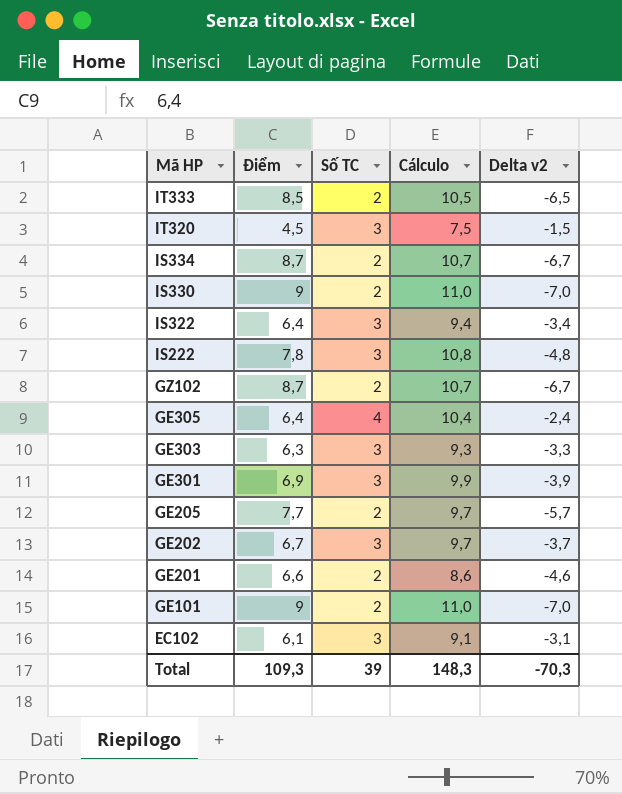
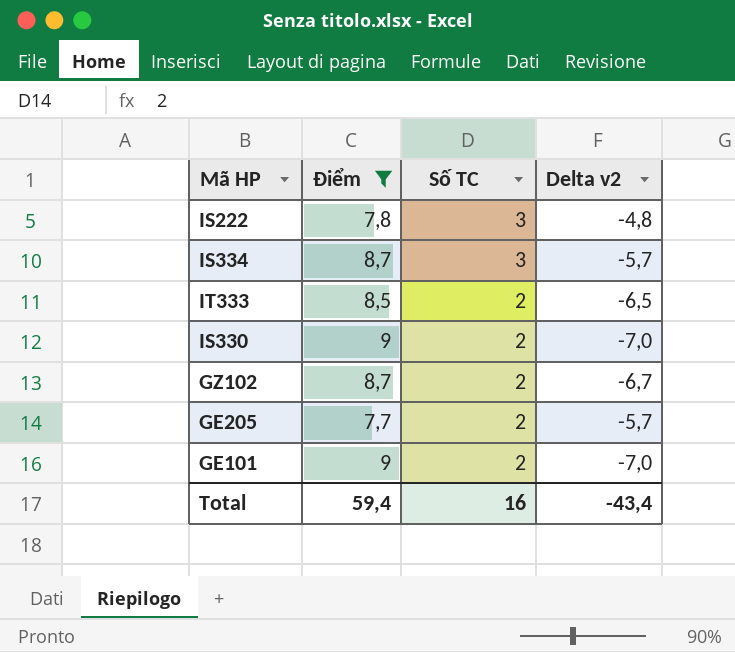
filter: none -> Điểm >= 7,7
row order: Mã HP descending -> Số TC descending
column Cálculo | formula: [Điểm] + [Số TC] -> none
IS334 | Số TC: 2 -> 3
IS334 | Delta v2: -6,7 -> -5,7
Total | Điểm: 109,3 -> 59,4
Total | Số TC: 39 -> 16
Total | Delta v2: -70,3 -> -43,4

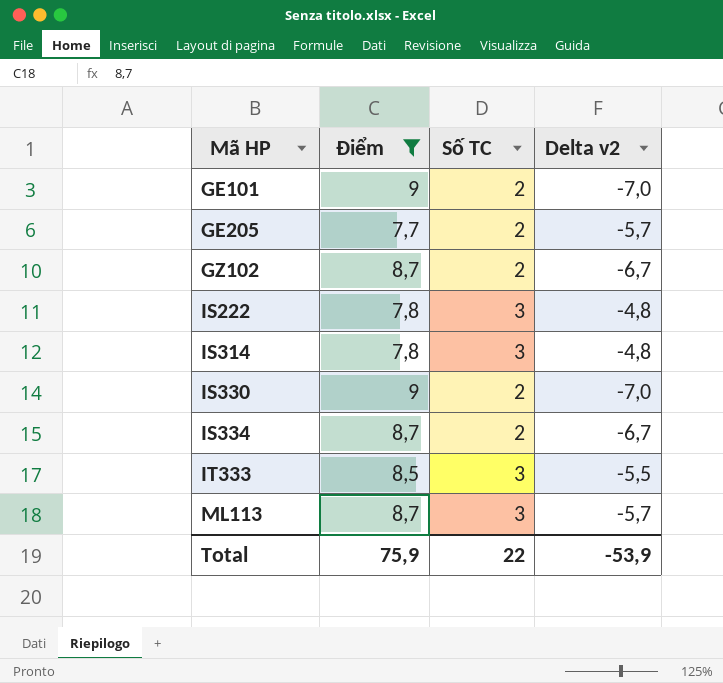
row order: Số TC descending -> Mã HP ascending
row IS314: none -> 7,8 | 3 | -4,8
IS334 | Số TC: 3 -> 2
IS334 | Delta v2: -5,7 -> -6,7
IT333 | Số TC: 2 -> 3
IT333 | Delta v2: -6,5 -> -5,5
row ML113: none -> 8,7 | 3 | -5,7
Total | Điểm: 59,4 -> 75,9
Total | Số TC: 16 -> 22
Total | Delta v2: -43,4 -> -53,9

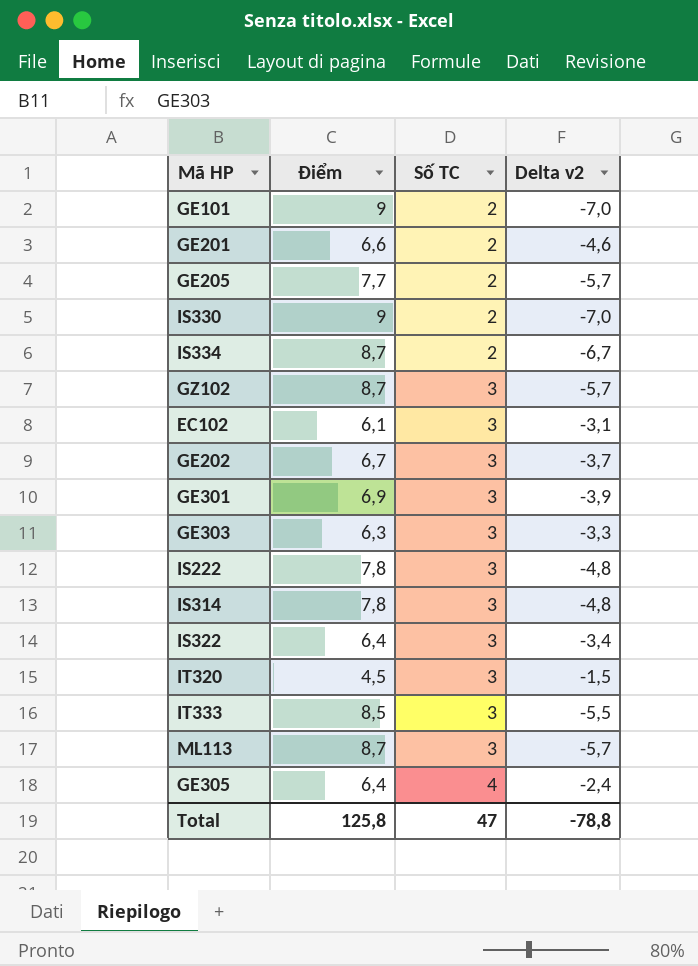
filter: Điểm >= 7,7 -> none
row order: Mã HP ascending -> Số TC ascending
GZ102 | Số TC: 2 -> 3
GZ102 | Delta v2: -6,7 -> -5,7
Total | Điểm: 75,9 -> 125,8
Total | Số TC: 22 -> 47
Total | Delta v2: -53,9 -> -78,8

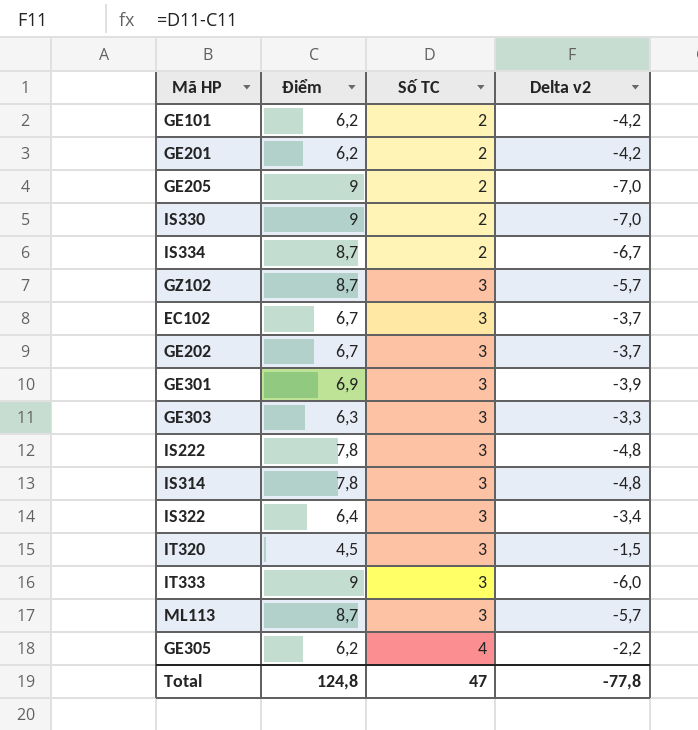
GE101 | Điểm: 9 -> 6,2
GE101 | Delta v2: -7,0 -> -4,2
GE201 | Điểm: 6,6 -> 6,2
GE201 | Delta v2: -4,6 -> -4,2
GE205 | Điểm: 7,7 -> 9
GE205 | Delta v2: -5,7 -> -7,0
EC102 | Điểm: 6,1 -> 6,7
EC102 | Delta v2: -3,1 -> -3,7
IT333 | Điểm: 8,5 -> 9
IT333 | Delta v2: -5,5 -> -6,0
GE305 | Điểm: 6,4 -> 6,2
GE305 | Delta v2: -2,4 -> -2,2
Total | Điểm: 125,8 -> 124,8
Total | Delta v2: -78,8 -> -77,8

